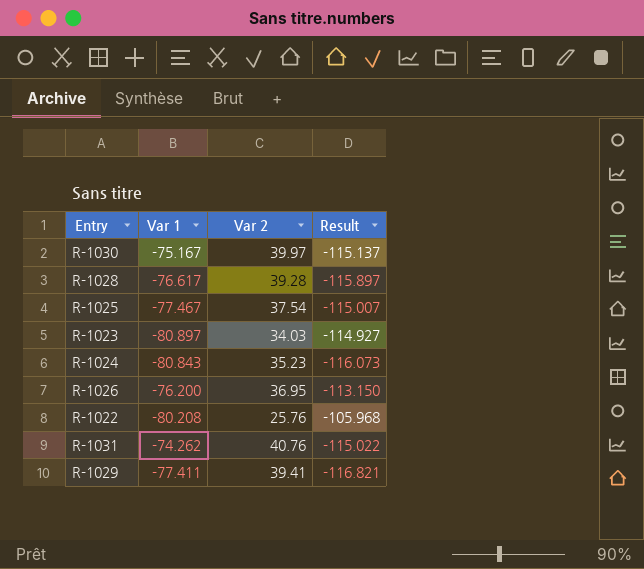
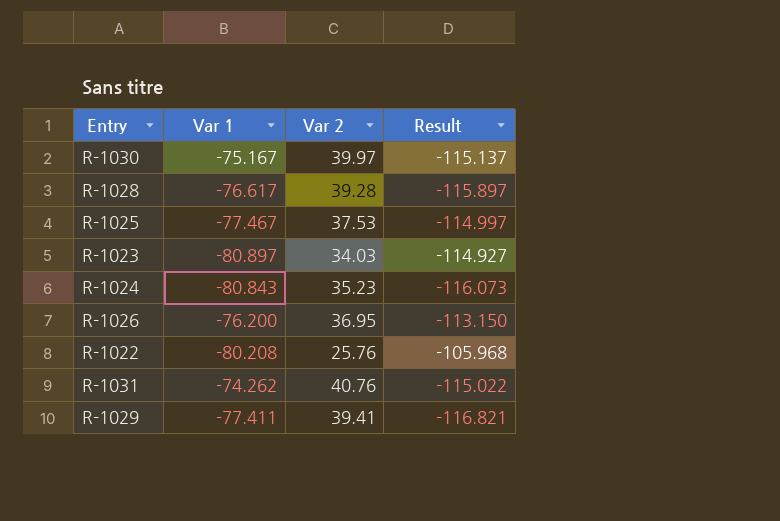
R-1025 | Var 2: 37.54 -> 37.53
R-1025 | Result: -115.007 -> -114.997

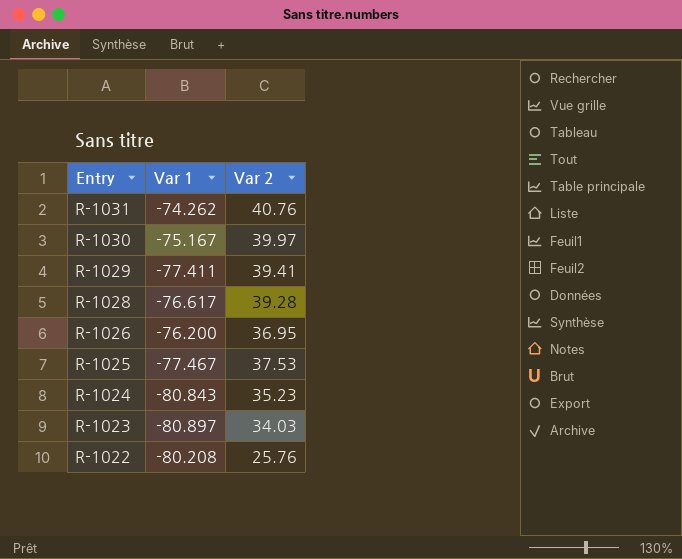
row order: none -> Entry descending
column Result | formula: [Var 1] - [Var 2] -> none

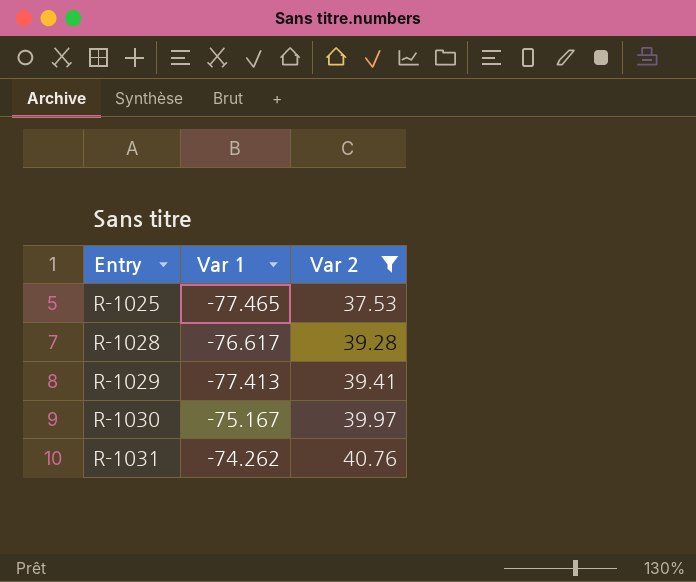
filter: none -> Var 2 >= 37.53
row order: Entry descending -> Entry ascending
R-1025 | Var 1: -77.467 -> -77.465
R-1029 | Var 1: -77.411 -> -77.413

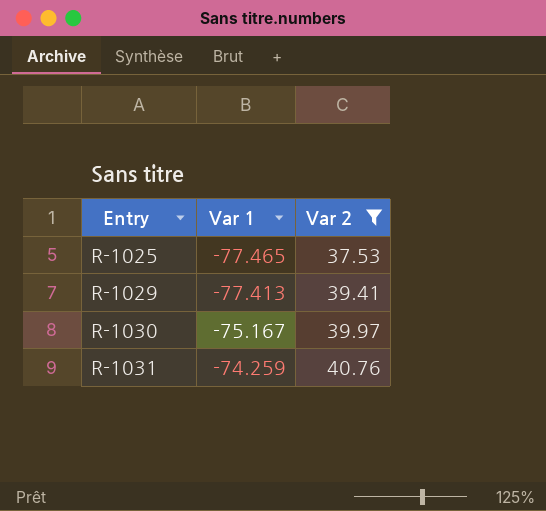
row R-1028: -76.617 | 39.28 -> none
R-1031 | Var 1: -74.262 -> -74.259

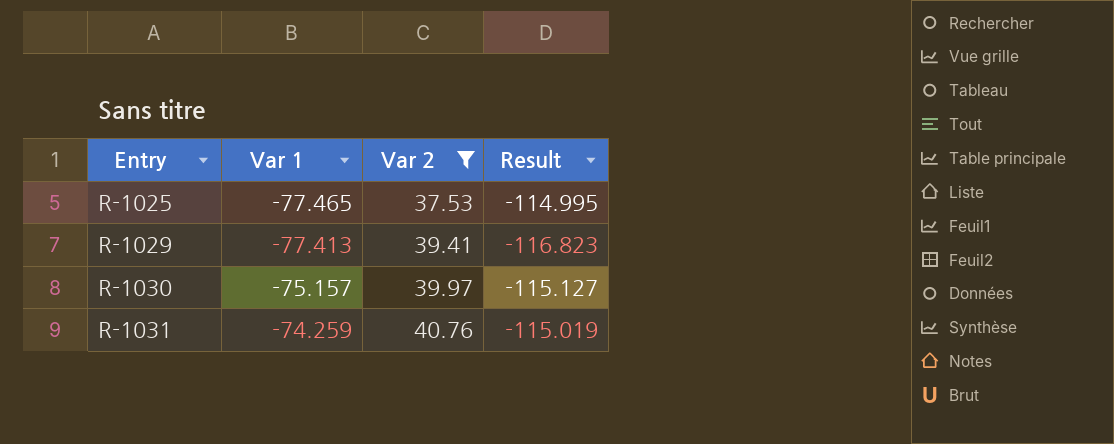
column Result | formula: none -> [Var 1] - [Var 2]
R-1030 | Var 1: -75.167 -> -75.157

